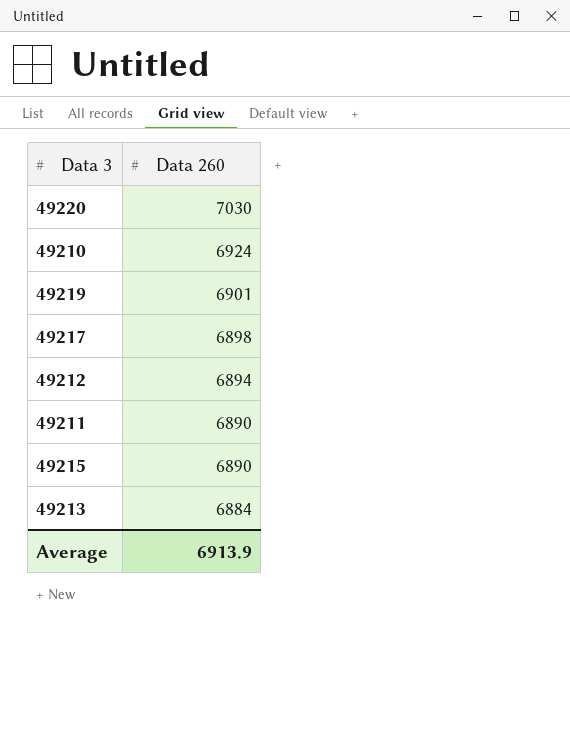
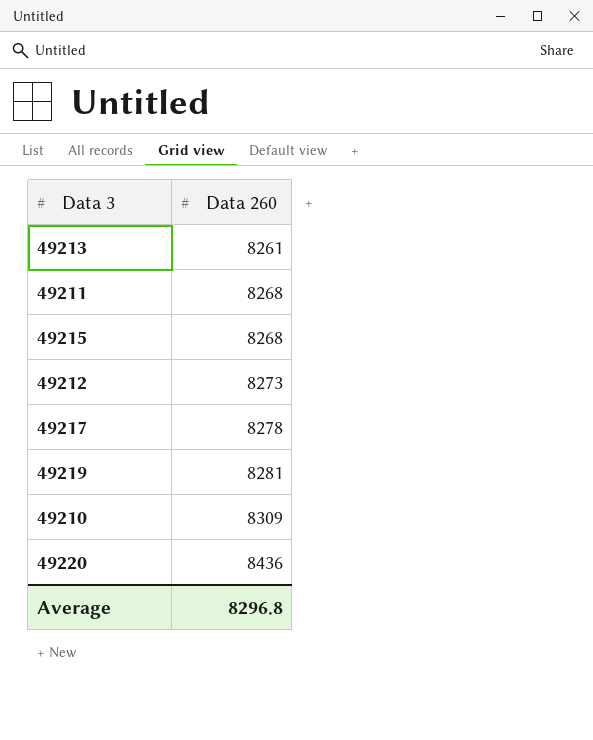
row order: Data 260 descending -> Data 260 ascending
49213 | Data 260: 6884 -> 8261
49211 | Data 260: 6890 -> 8268
49215 | Data 260: 6890 -> 8268
49212 | Data 260: 6894 -> 8273
49217 | Data 260: 6898 -> 8278
49219 | Data 260: 6901 -> 8281
49210 | Data 260: 6924 -> 8309
49220 | Data 260: 7030 -> 8436
Average | Data 260: 6913.9 -> 8296.8

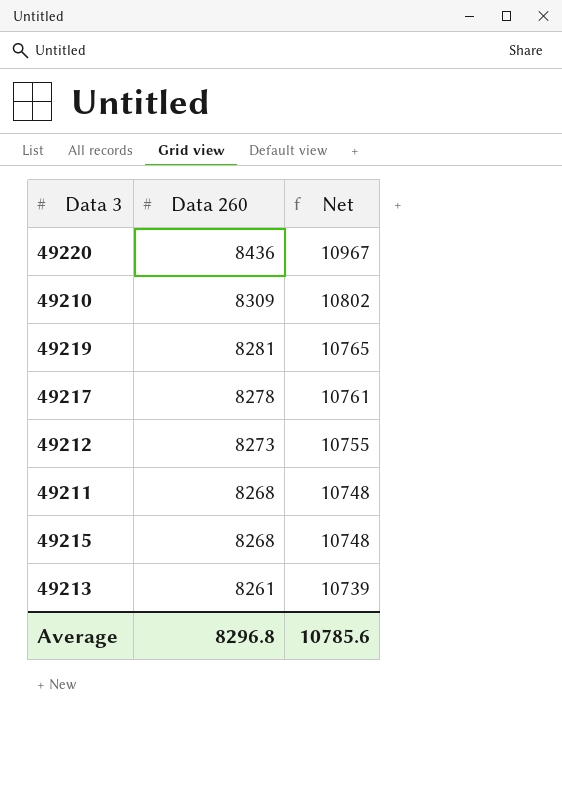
row order: Data 260 ascending -> Data 260 descending
column Net | formula: none -> [Data 260] * 1.3

